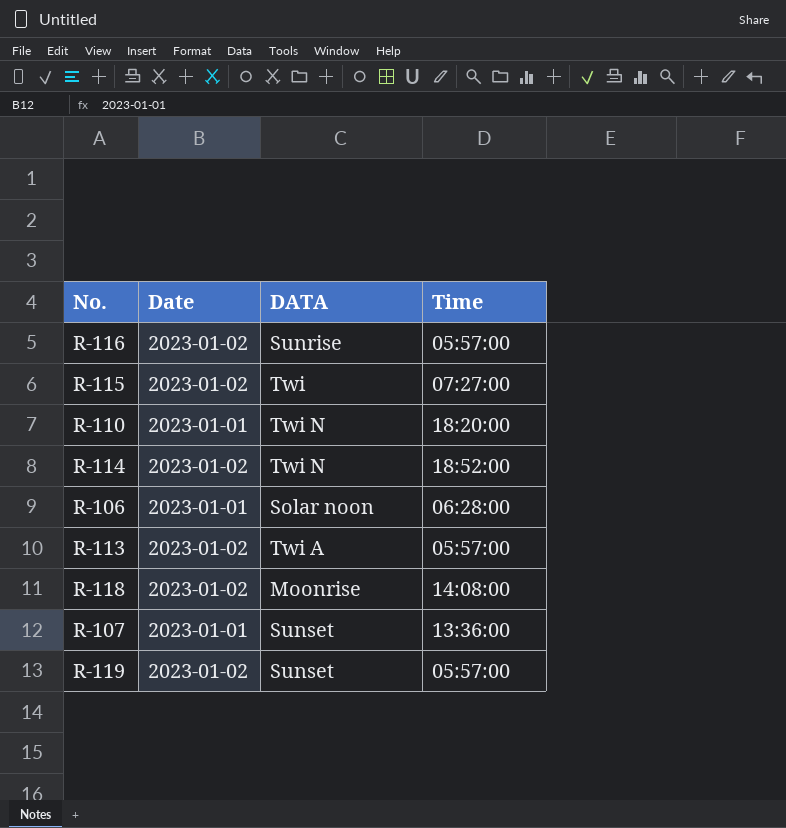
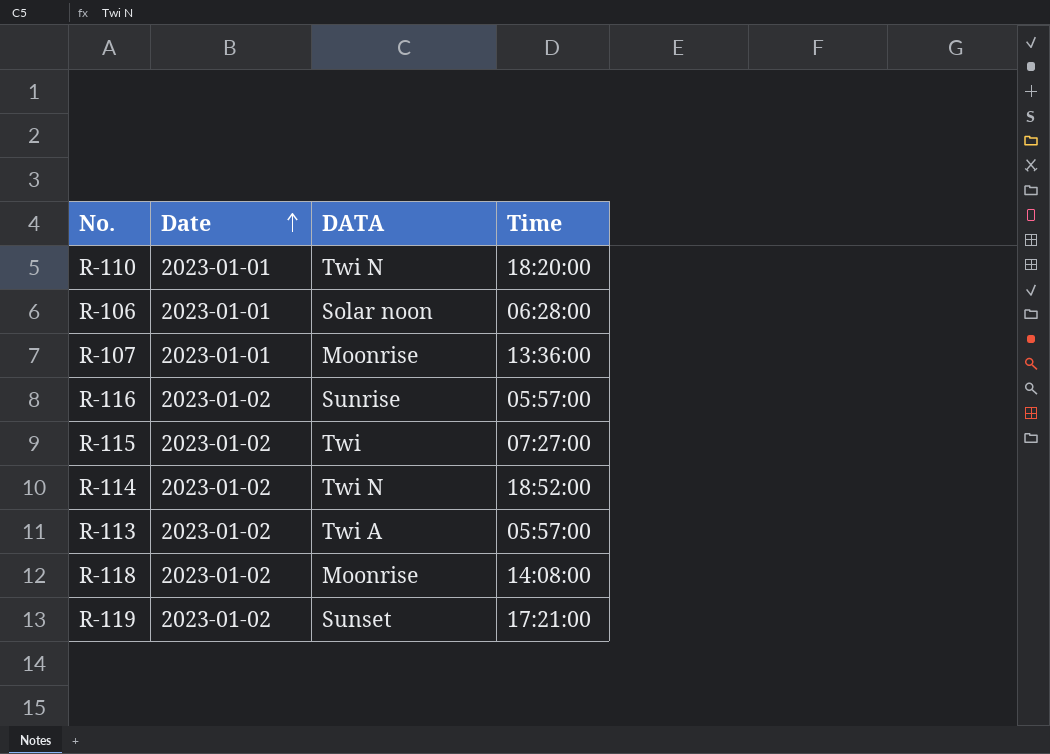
row order: none -> Date ascending
R-107 | DATA: Sunset -> Moonrise
R-119 | Time: 05:57:00 -> 17:21:00

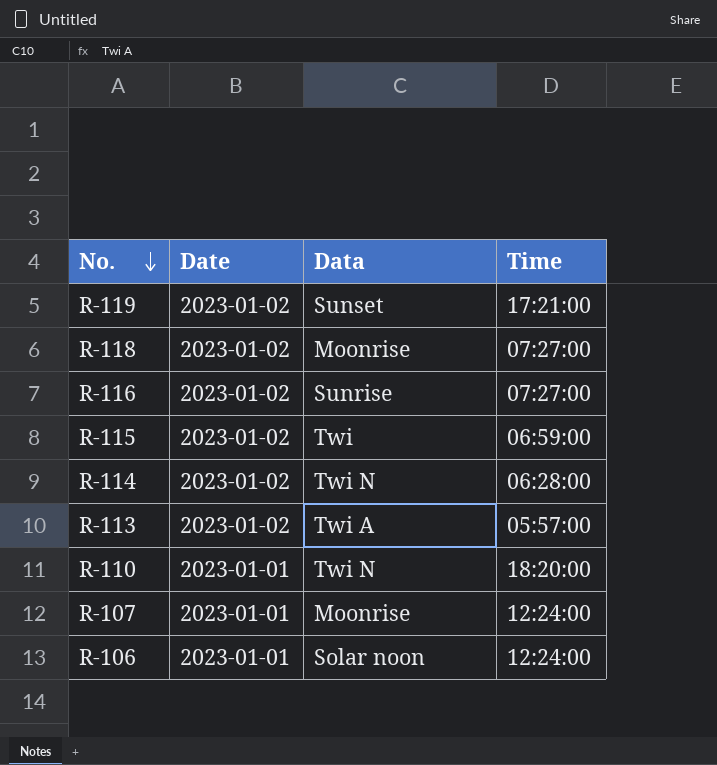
row order: Date ascending -> No. descending
column name: DATA -> Data
R-118 | Time: 14:08:00 -> 07:27:00
R-116 | Time: 05:57:00 -> 07:27:00
R-115 | Time: 07:27:00 -> 06:59:00
R-114 | Time: 18:52:00 -> 06:28:00
R-107 | Time: 13:36:00 -> 12:24:00
R-106 | Time: 06:28:00 -> 12:24:00

